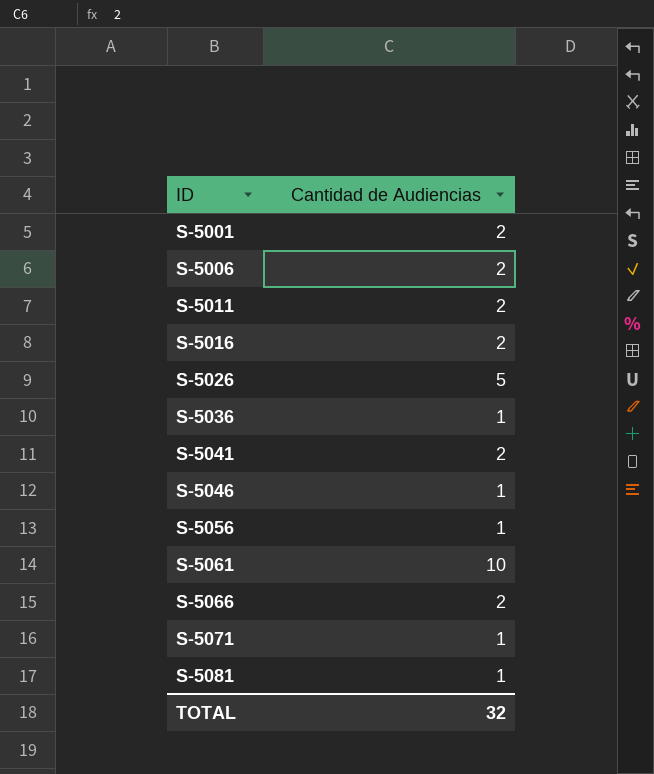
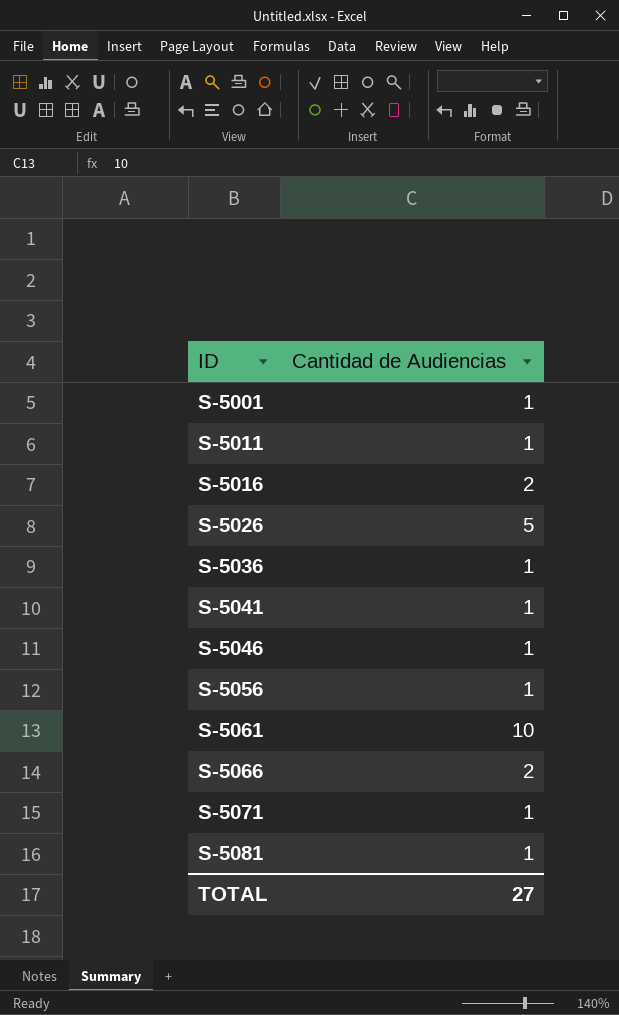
row S-5006: 2 -> none
S-5001 | Cantidad de Audiencias: 2 -> 1
S-5011 | Cantidad de Audiencias: 2 -> 1
S-5041 | Cantidad de Audiencias: 2 -> 1
TOTAL | Cantidad de Audiencias: 32 -> 27

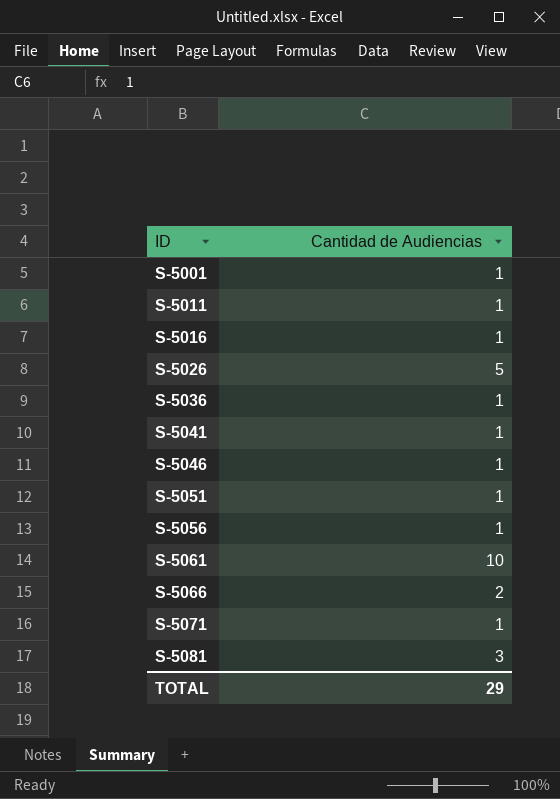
S-5016 | Cantidad de Audiencias: 2 -> 1
row S-5051: none -> 1
S-5081 | Cantidad de Audiencias: 1 -> 3
TOTAL | Cantidad de Audiencias: 27 -> 29

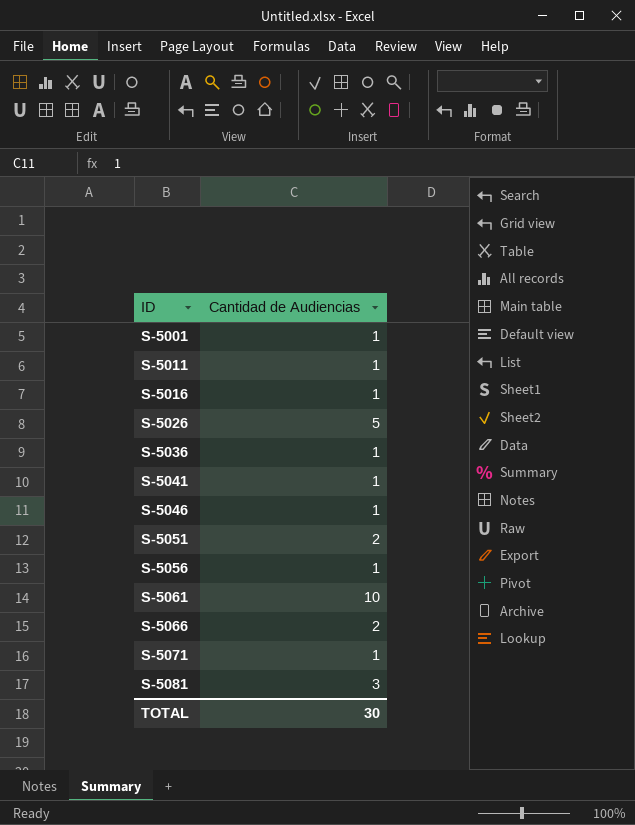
S-5051 | Cantidad de Audiencias: 1 -> 2
TOTAL | Cantidad de Audiencias: 29 -> 30

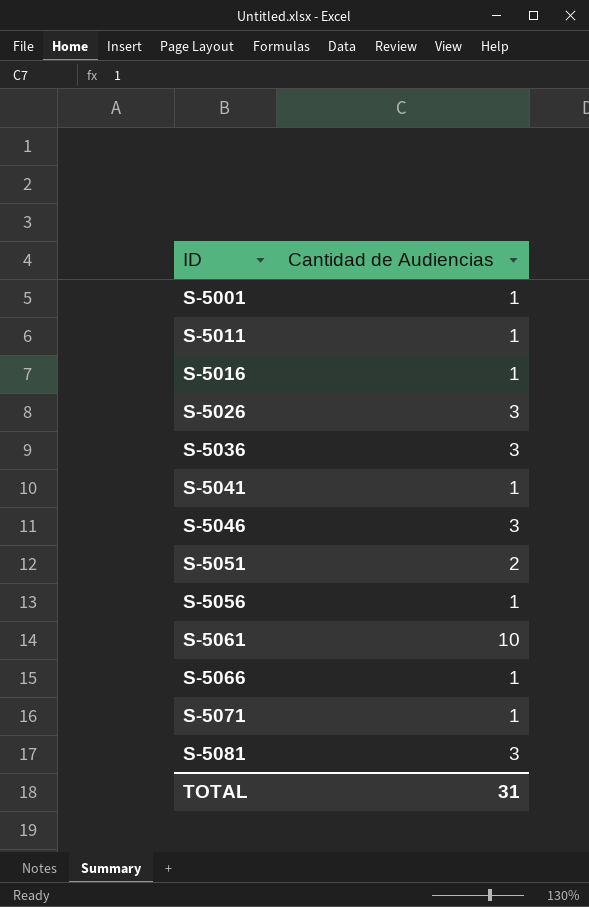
S-5026 | Cantidad de Audiencias: 5 -> 3
S-5036 | Cantidad de Audiencias: 1 -> 3
S-5046 | Cantidad de Audiencias: 1 -> 3
S-5066 | Cantidad de Audiencias: 2 -> 1
TOTAL | Cantidad de Audiencias: 30 -> 31

